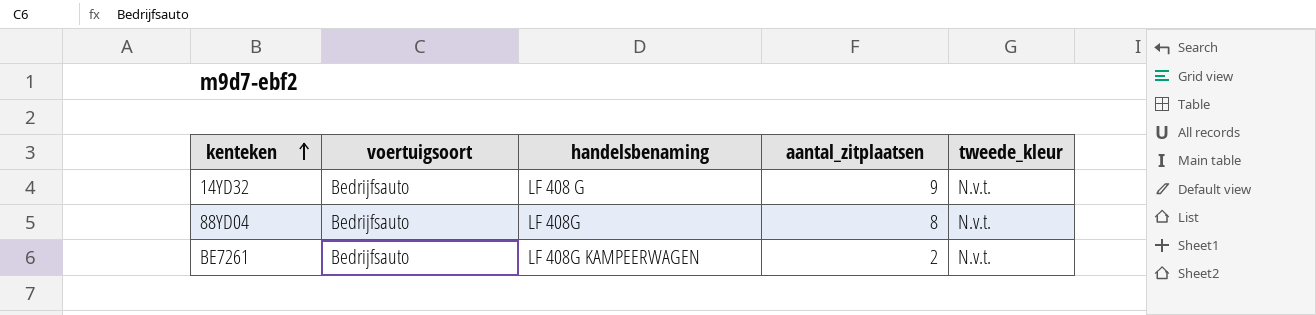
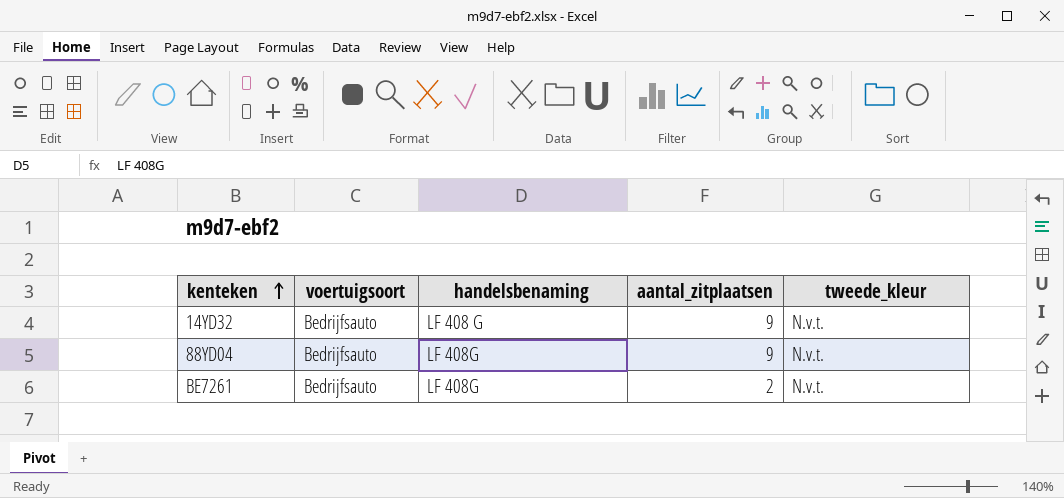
88YD04 | aantal_zitplaatsen: 8 -> 9
BE7261 | handelsbenaming: LF 408G KAMPEERWAGEN -> LF 408G

